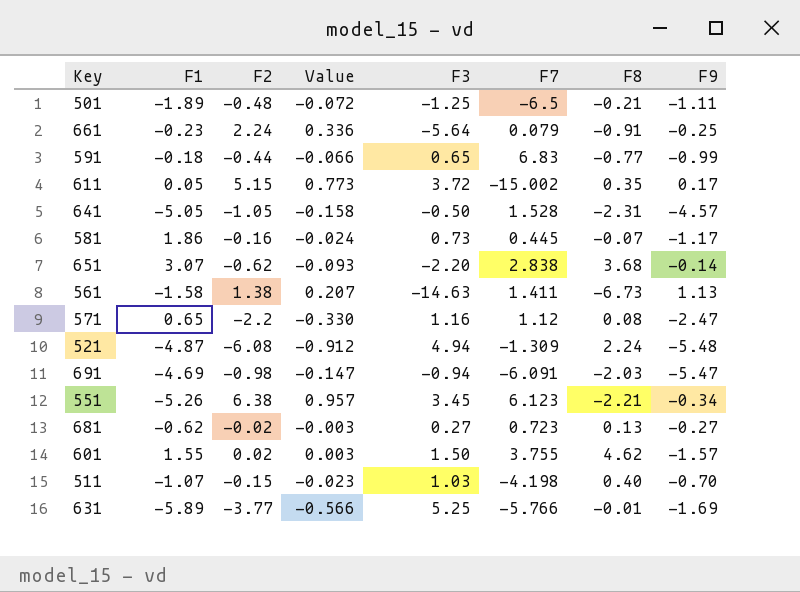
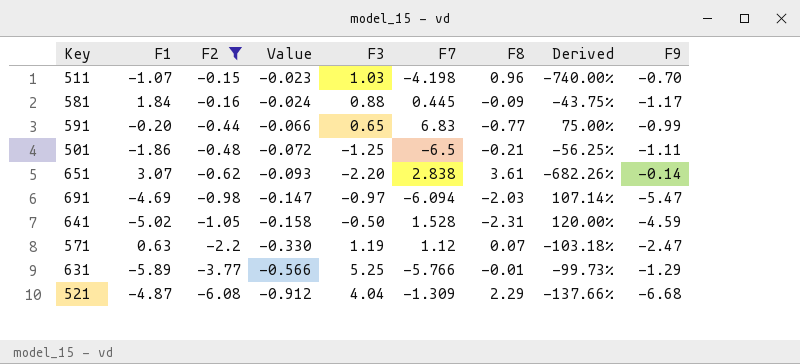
filter: none -> F2 <= -0.15
row order: none -> F2 descending
column Derived | formula: none -> ([F8] - [F2]) / [F2]
511 | F8: 0.40 -> 0.96
581 | F1: 1.86 -> 1.84
581 | F3: 0.73 -> 0.88
581 | F8: -0.07 -> -0.09
591 | F1: -0.18 -> -0.20
501 | F1: -1.89 -> -1.86
651 | F8: 3.68 -> 3.61
691 | F3: -0.94 -> -0.97
691 | F7: -6.091 -> -6.094
641 | F1: -5.05 -> -5.02
641 | F9: -4.57 -> -4.59
571 | F1: 0.65 -> 0.63
571 | F3: 1.16 -> 1.19
571 | F8: 0.08 -> 0.07
631 | F9: -1.69 -> -1.29
521 | F3: 4.94 -> 4.04
521 | F8: 2.24 -> 2.29
521 | F9: -5.48 -> -6.68

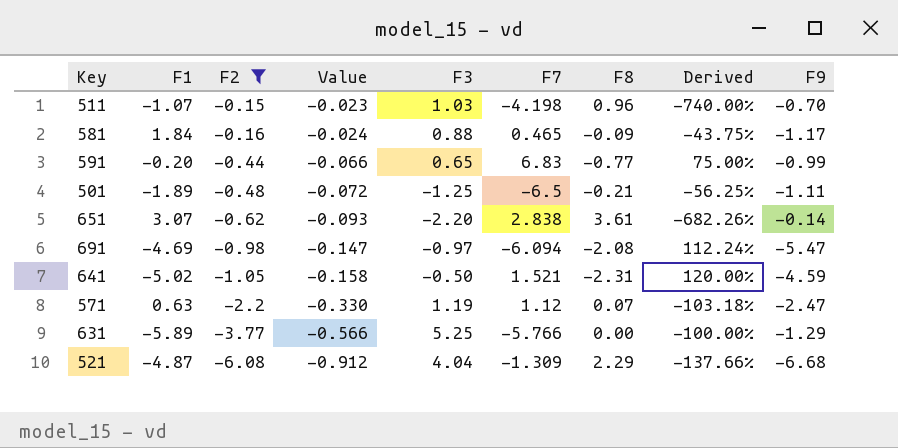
581 | F7: 0.445 -> 0.465
501 | F1: -1.86 -> -1.89
691 | F8: -2.03 -> -2.08
691 | Derived: 107.14% -> 112.24%
641 | F7: 1.528 -> 1.521
631 | F8: -0.01 -> 0.00
631 | Derived: -99.73% -> -100.00%

